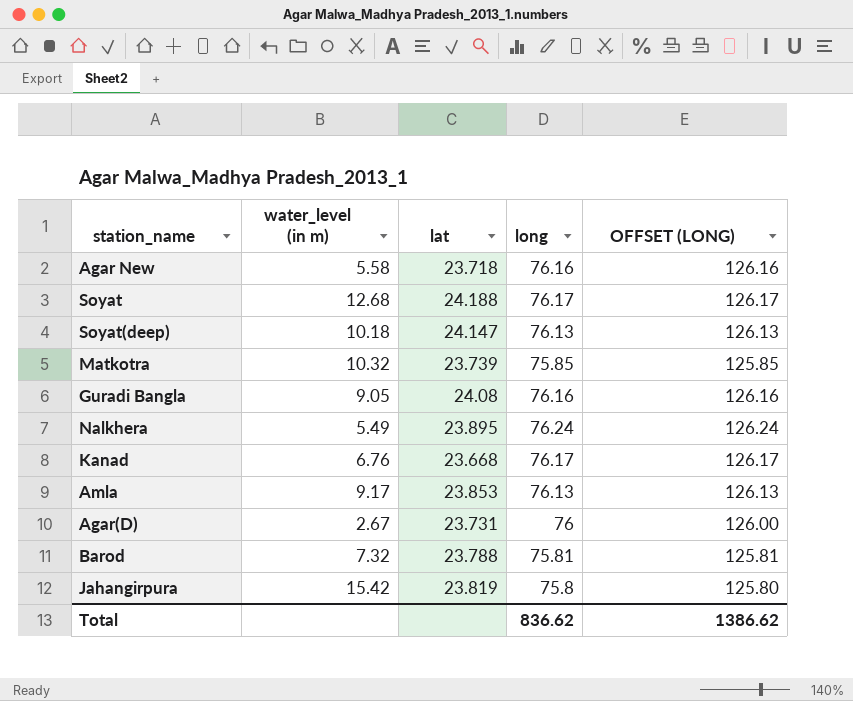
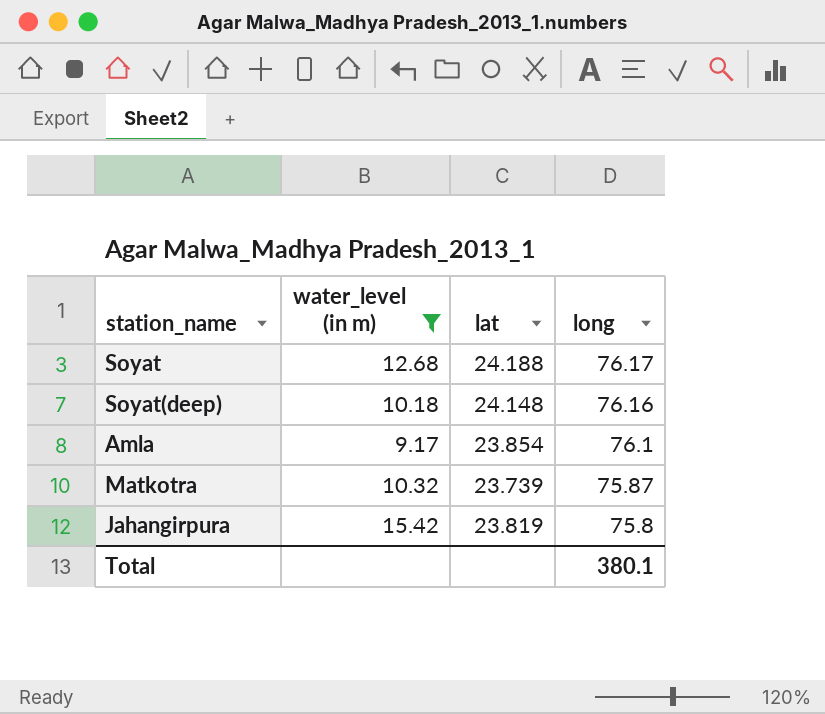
filter: none -> water_level (in m) >= 9.17
row order: none -> long descending
column OFFSET (LONG) | formula: [long] + 50 -> none
Soyat(deep) | lat: 24.147 -> 24.148
Soyat(deep) | long: 76.13 -> 76.16
Amla | lat: 23.853 -> 23.854
Amla | long: 76.13 -> 76.1
Matkotra | long: 75.85 -> 75.87
Total | long: 836.62 -> 380.1

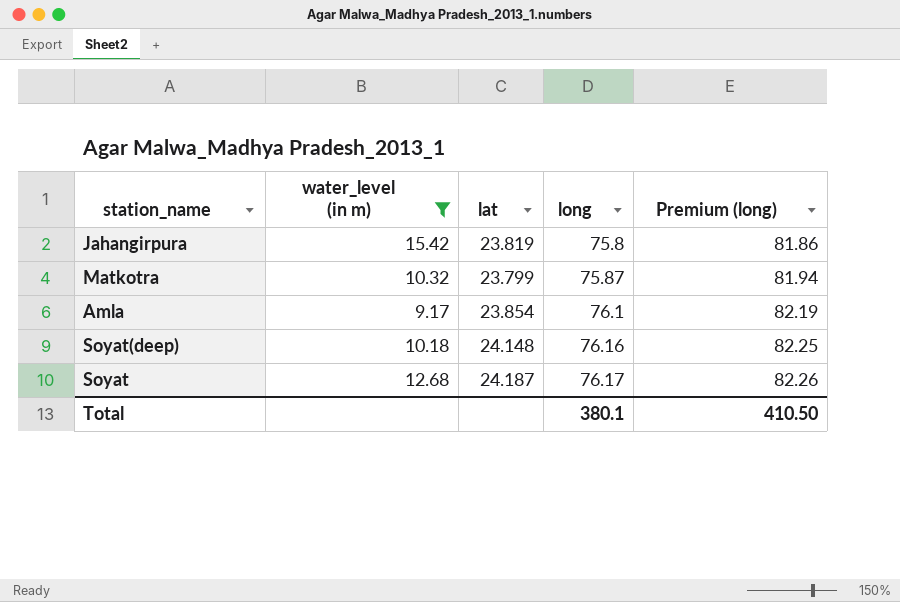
row order: long descending -> long ascending
column Premium (long) | formula: none -> [long] * 1.08
Matkotra | lat: 23.739 -> 23.799
Soyat | lat: 24.188 -> 24.187

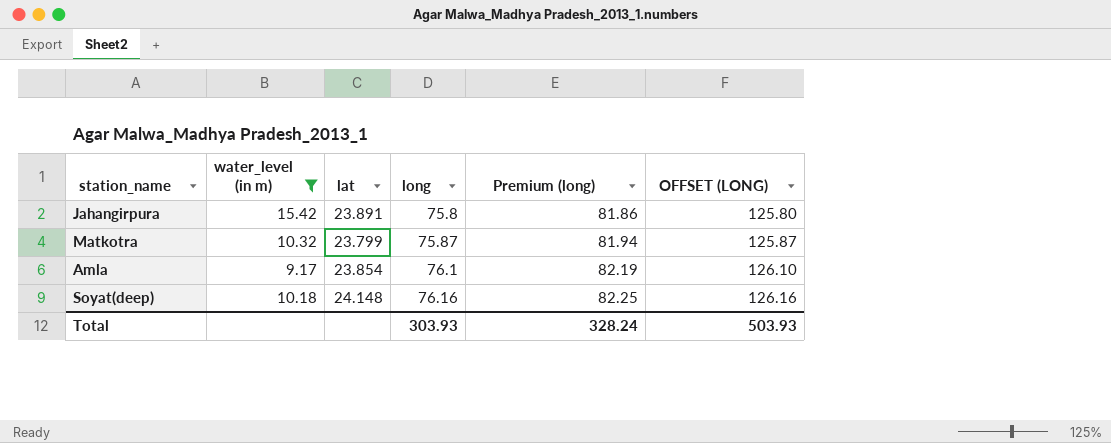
column OFFSET (LONG) | formula: none -> [long] + 50
row Soyat: 12.68 | 24.187 | 76.17 | 82.26 -> none
Jahangirpura | lat: 23.819 -> 23.891
Total | long: 380.1 -> 303.93
Total | Premium (long): 410.50 -> 328.24

